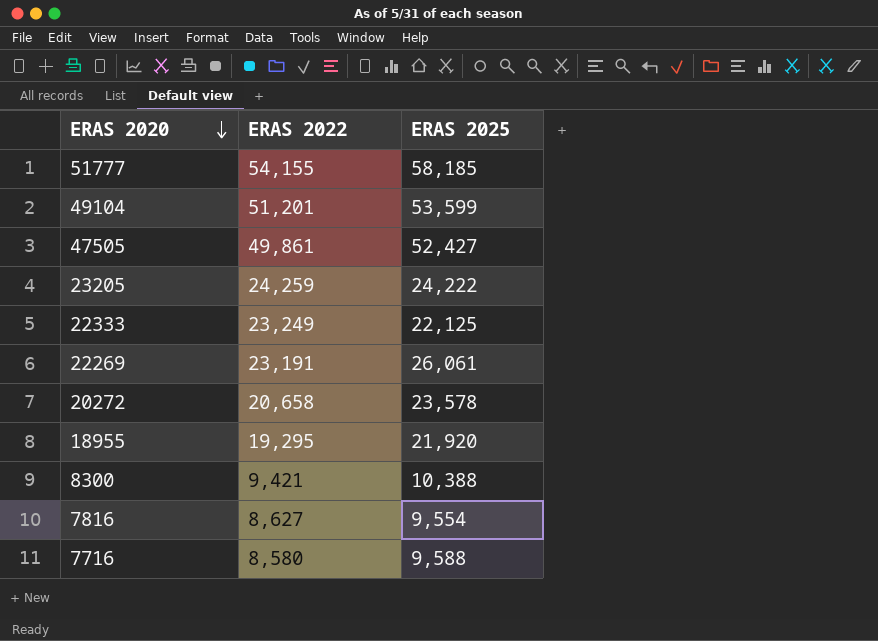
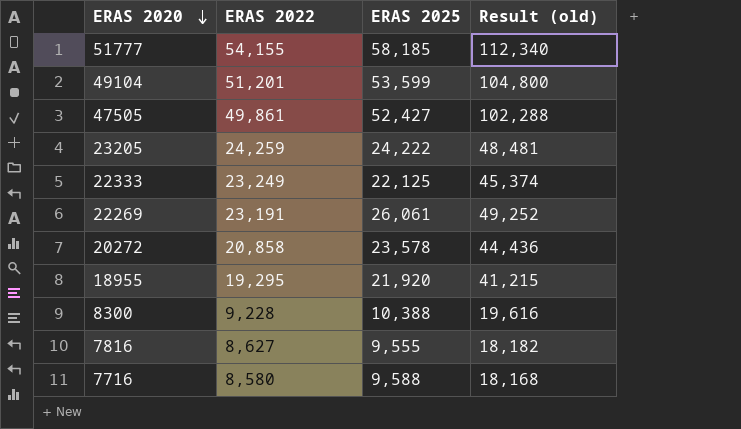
column Result (old) | formula: none -> [ERAS 2022] + [ERAS 2025]
20272 | ERAS 2022: 20,658 -> 20,858
8300 | ERAS 2022: 9,421 -> 9,228
7816 | ERAS 2025: 9,554 -> 9,555

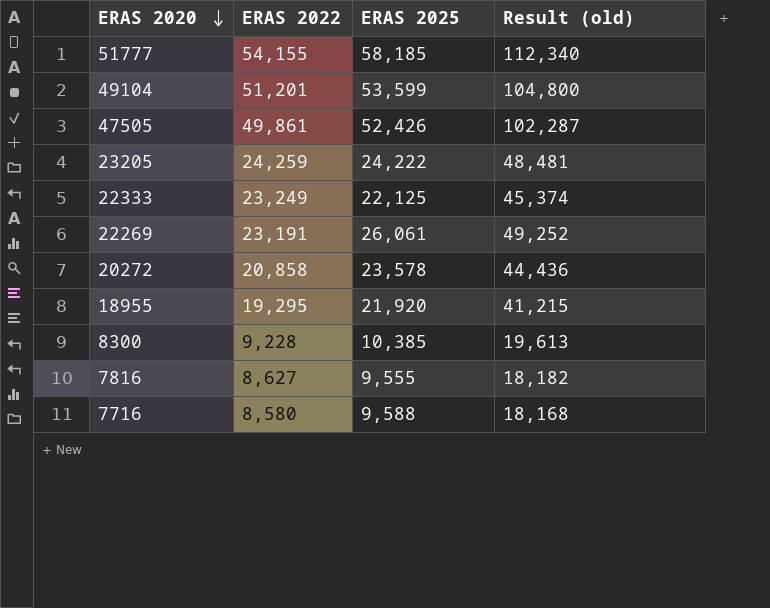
47505 | ERAS 2025: 52,427 -> 52,426
47505 | Result (old): 102,288 -> 102,287
8300 | ERAS 2025: 10,388 -> 10,385
8300 | Result (old): 19,616 -> 19,613

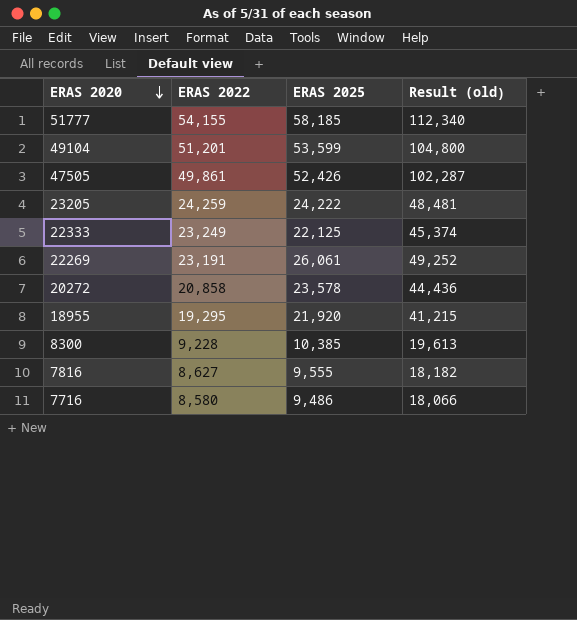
7716 | ERAS 2025: 9,588 -> 9,486
7716 | Result (old): 18,168 -> 18,066

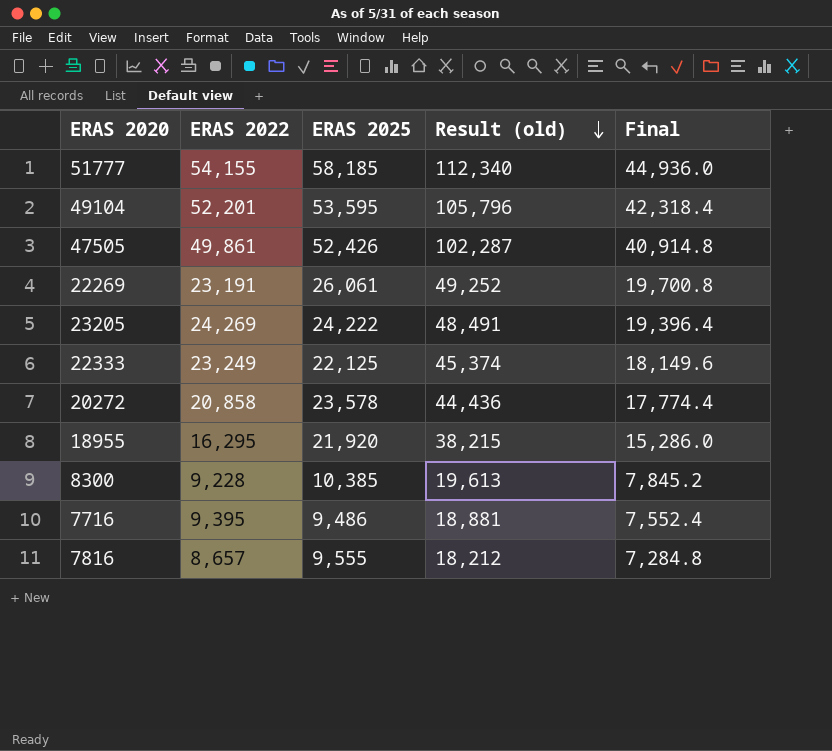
row order: ERAS 2020 descending -> Result (old) descending
column Final | formula: none -> [Result (old)] * 0.4
49104 | ERAS 2022: 51,201 -> 52,201
49104 | ERAS 2025: 53,599 -> 53,595
49104 | Result (old): 104,800 -> 105,796
23205 | ERAS 2022: 24,259 -> 24,269
23205 | Result (old): 48,481 -> 48,491
18955 | ERAS 2022: 19,295 -> 16,295
18955 | Result (old): 41,215 -> 38,215
7716 | ERAS 2022: 8,580 -> 9,395
7716 | Result (old): 18,066 -> 18,881
7816 | ERAS 2022: 8,627 -> 8,657
7816 | Result (old): 18,182 -> 18,212

